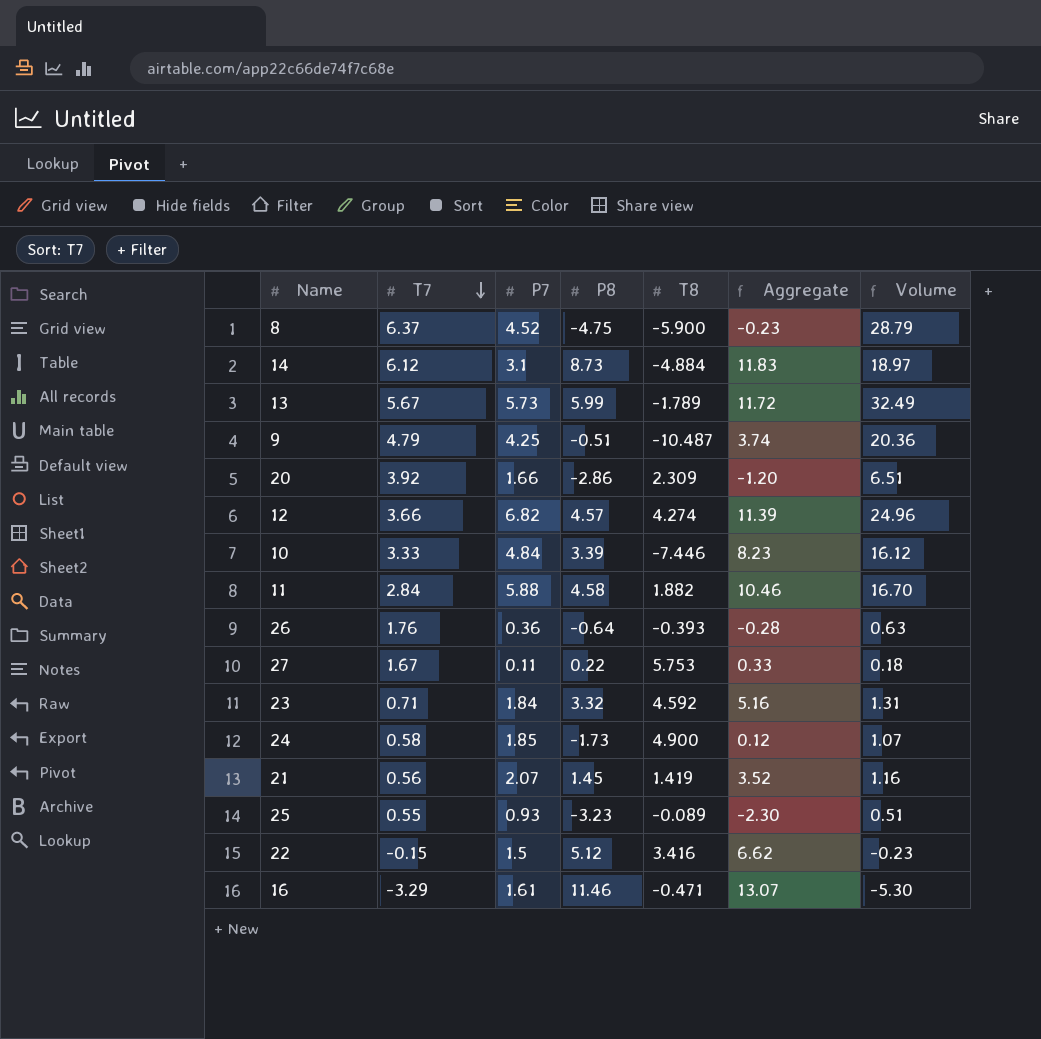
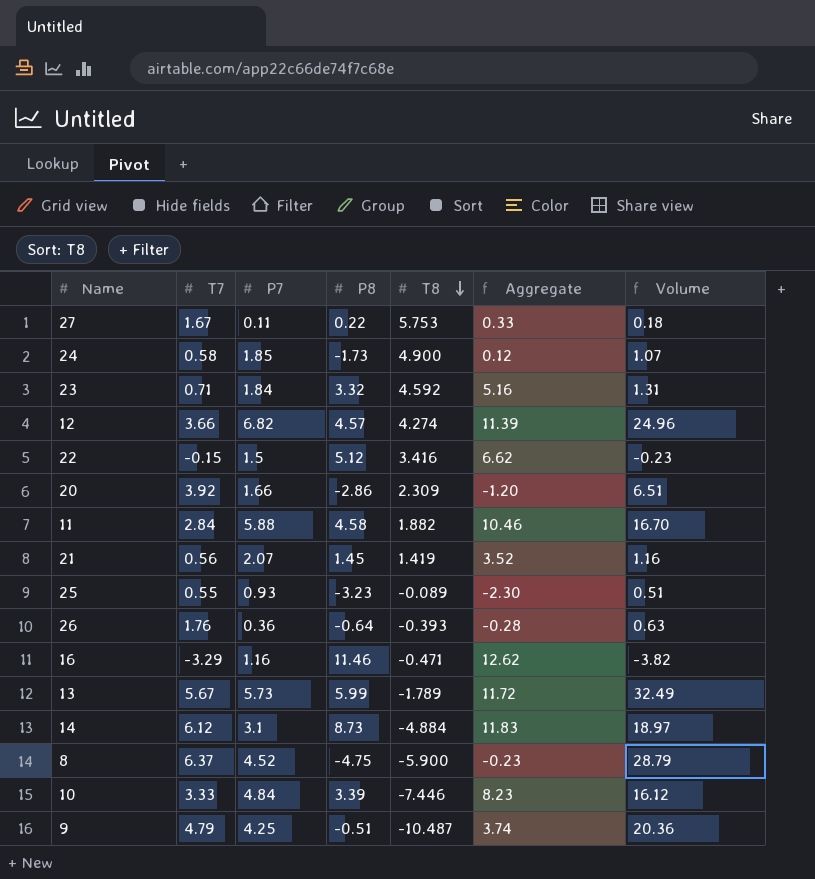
row order: T7 descending -> T8 descending
16 | P7: 1.61 -> 1.16
16 | Aggregate: 13.07 -> 12.62
16 | Volume: -5.30 -> -3.82

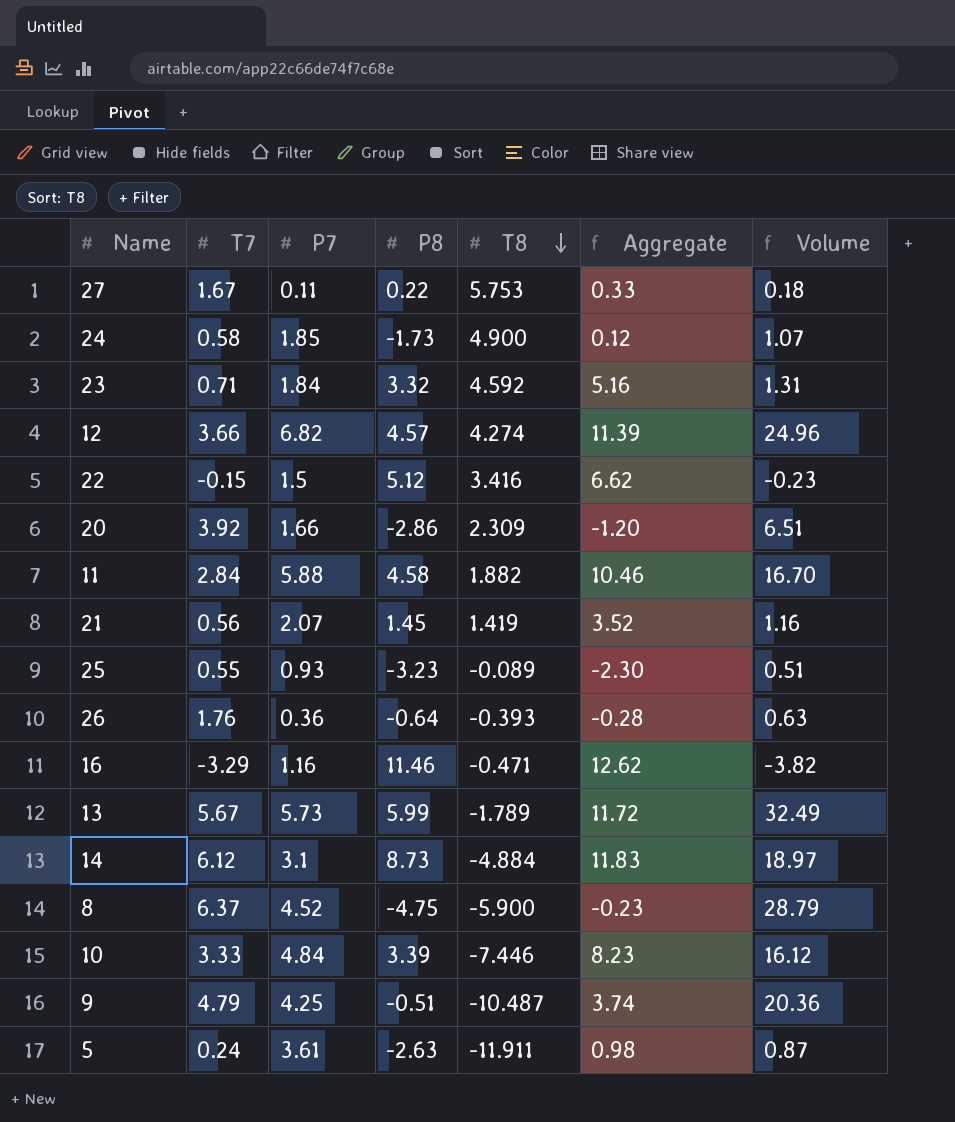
row 5: none -> 0.24 | 3.61 | -2.63 | -11.911 | 0.98 | 0.87

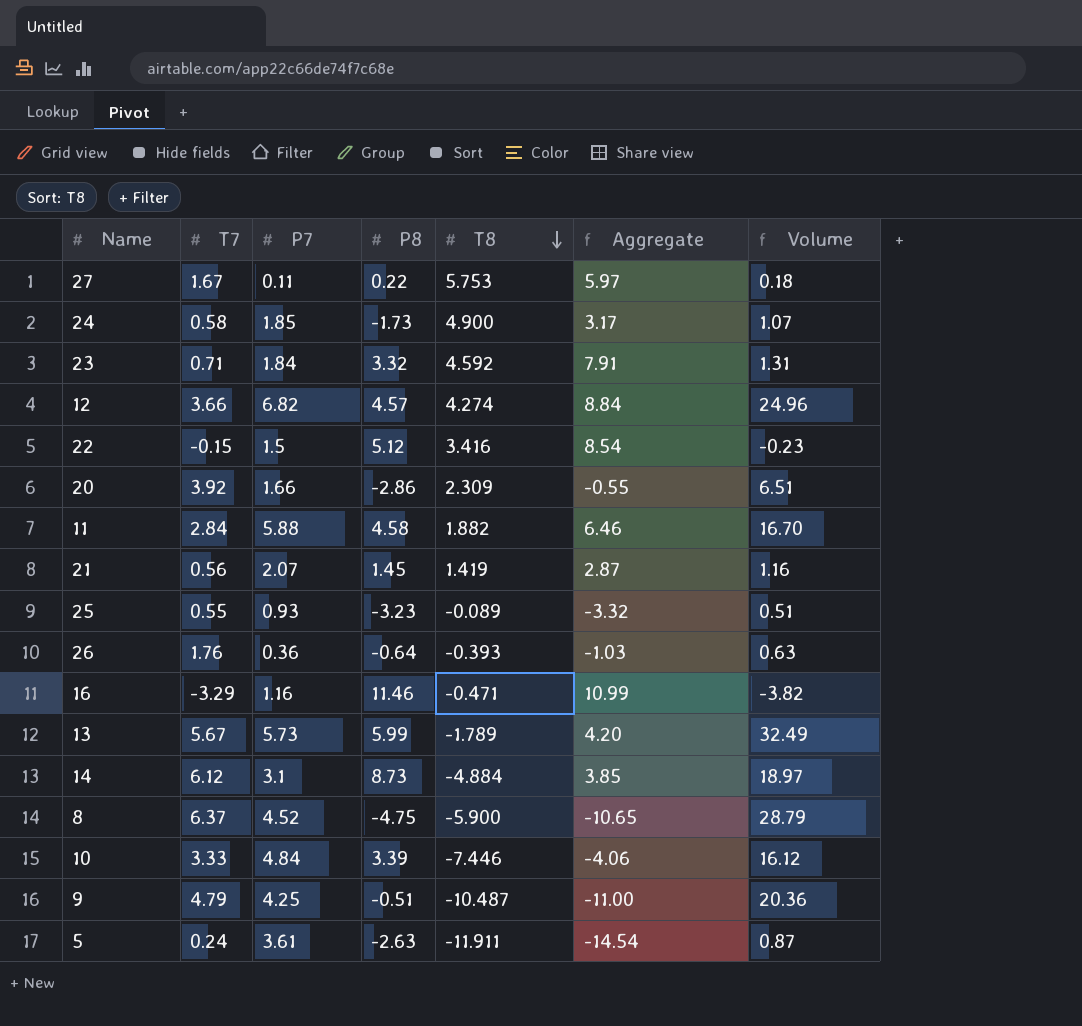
column Aggregate | formula: [P7] + [P8] -> [P8] + [T8]

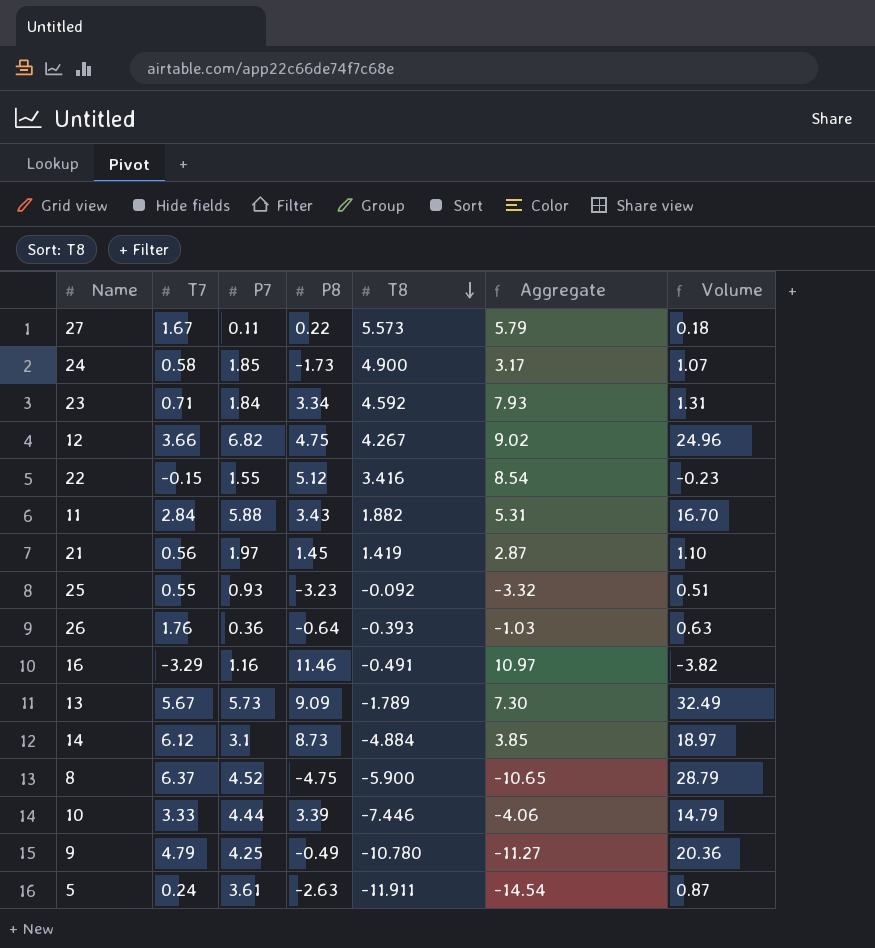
row 20: 3.92 | 1.66 | -2.86 | 2.309 | -0.55 | 6.51 -> none
27 | T8: 5.753 -> 5.573
27 | Aggregate: 5.97 -> 5.79
23 | P8: 3.32 -> 3.34
23 | Aggregate: 7.91 -> 7.93
12 | P8: 4.57 -> 4.75
12 | T8: 4.274 -> 4.267
12 | Aggregate: 8.84 -> 9.02
22 | P7: 1.5 -> 1.55
11 | P8: 4.58 -> 3.43
11 | Aggregate: 6.46 -> 5.31
21 | P7: 2.07 -> 1.97
21 | Volume: 1.16 -> 1.10
25 | T8: -0.089 -> -0.092
16 | T8: -0.471 -> -0.491
16 | Aggregate: 10.99 -> 10.97
13 | P8: 5.99 -> 9.09
13 | Aggregate: 4.20 -> 7.30
10 | P7: 4.84 -> 4.44
10 | Volume: 16.12 -> 14.79
9 | P8: -0.51 -> -0.49
9 | T8: -10.487 -> -10.780
9 | Aggregate: -11.00 -> -11.27

